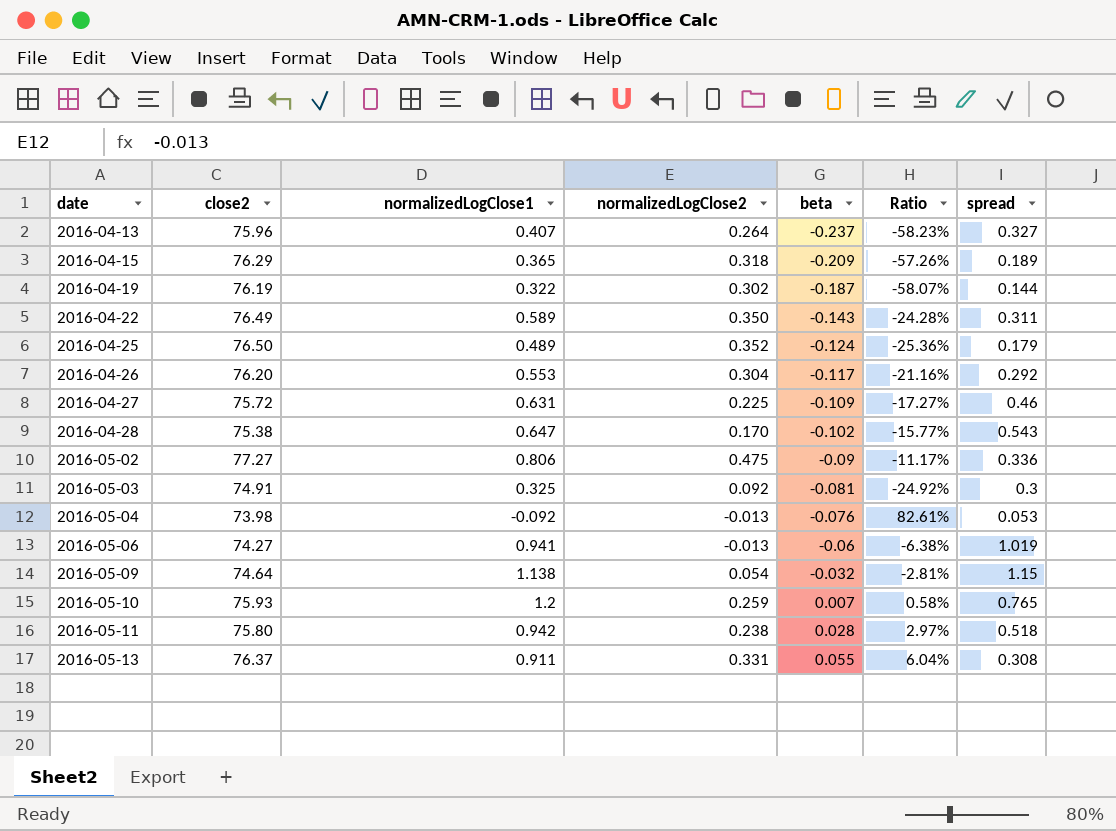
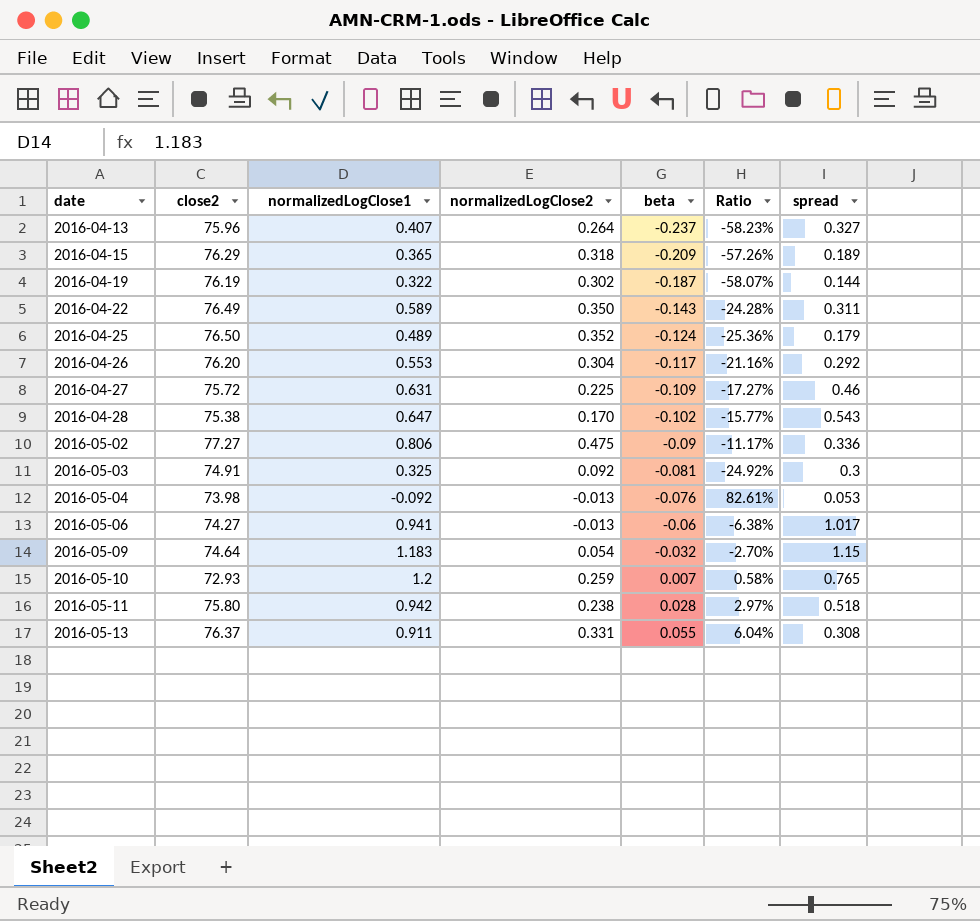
2016-05-06 | spread: 1.019 -> 1.017
2016-05-09 | normalizedLogClose1: 1.138 -> 1.183
2016-05-09 | Ratio: -2.81% -> -2.70%
2016-05-10 | close2: 75.93 -> 72.93

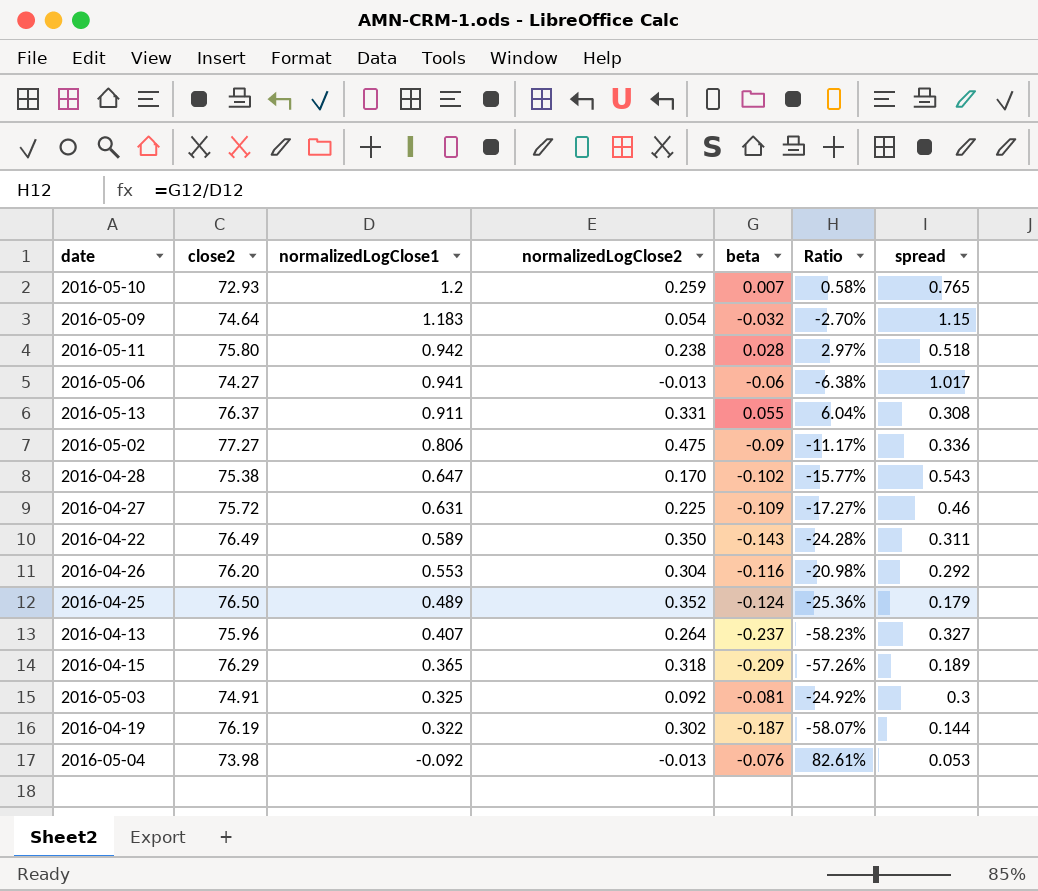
row order: date ascending -> normalizedLogClose1 descending
2016-04-26 | beta: -0.117 -> -0.116
2016-04-26 | Ratio: -21.16% -> -20.98%

